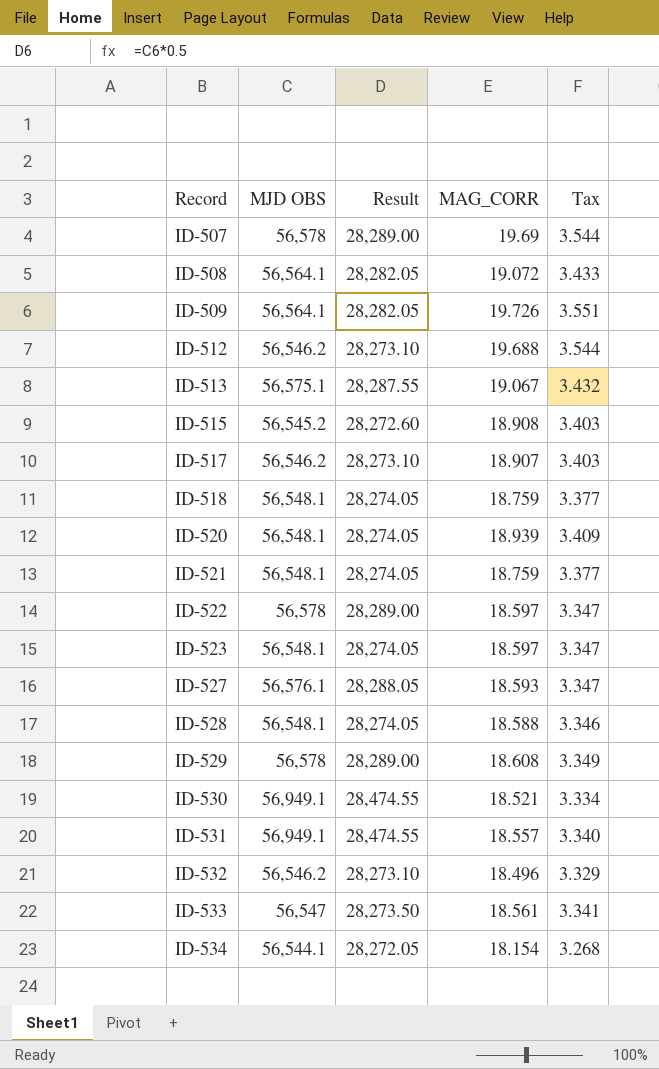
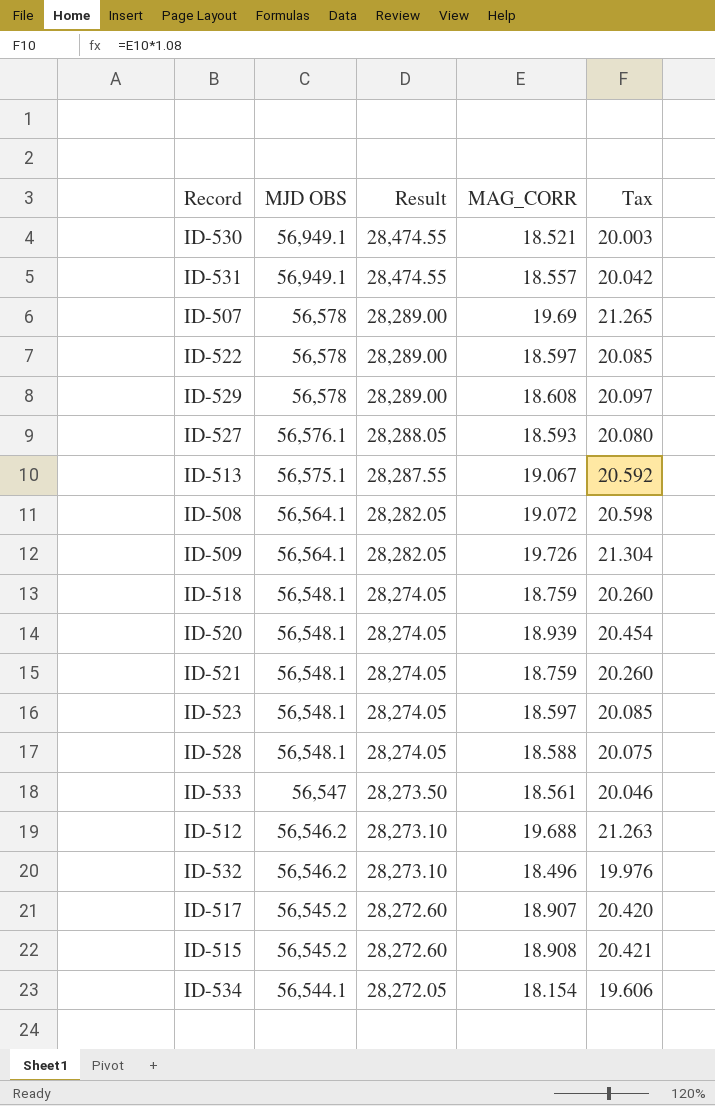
row order: Record ascending -> MJD OBS descending
column Tax | formula: [MAG_CORR] * 0.18 -> [MAG_CORR] * 1.08
ID-517 | MJD OBS: 56,546.2 -> 56,545.2
ID-517 | Result: 28,273.10 -> 28,272.60

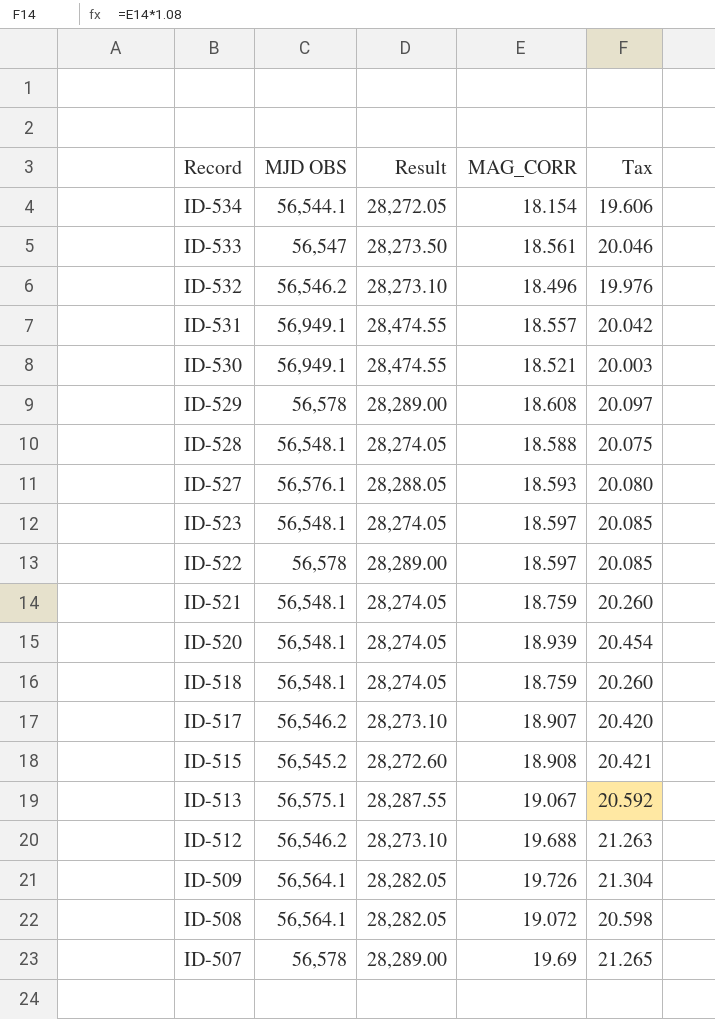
row order: MJD OBS descending -> Record descending
ID-517 | MJD OBS: 56,545.2 -> 56,546.2
ID-517 | Result: 28,272.60 -> 28,273.10

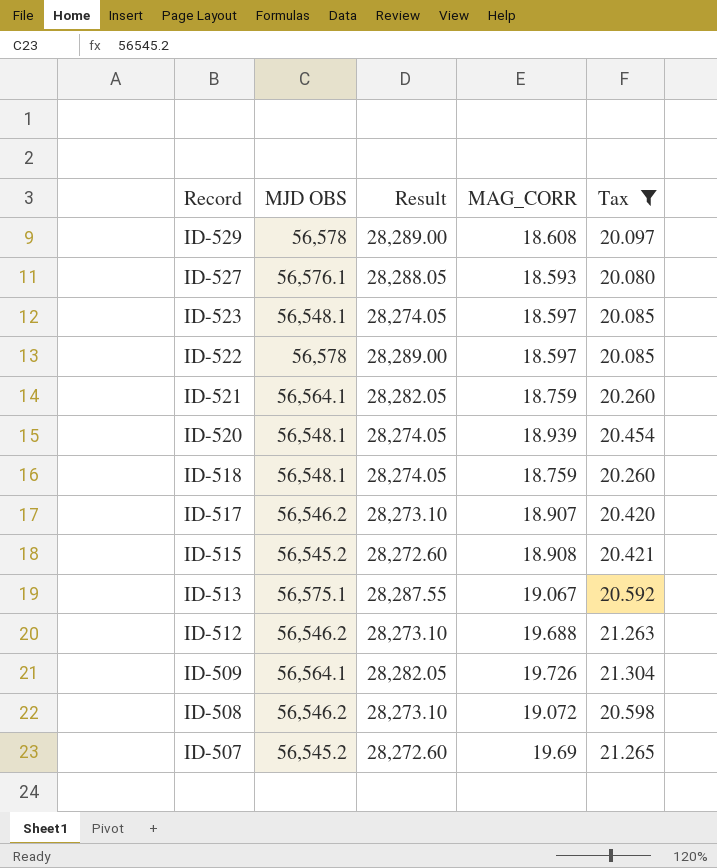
filter: none -> Tax >= 20.080
ID-521 | MJD OBS: 56,548.1 -> 56,564.1
ID-521 | Result: 28,274.05 -> 28,282.05
ID-508 | MJD OBS: 56,564.1 -> 56,546.2
ID-508 | Result: 28,282.05 -> 28,273.10
ID-507 | MJD OBS: 56,578 -> 56,545.2
ID-507 | Result: 28,289.00 -> 28,272.60

